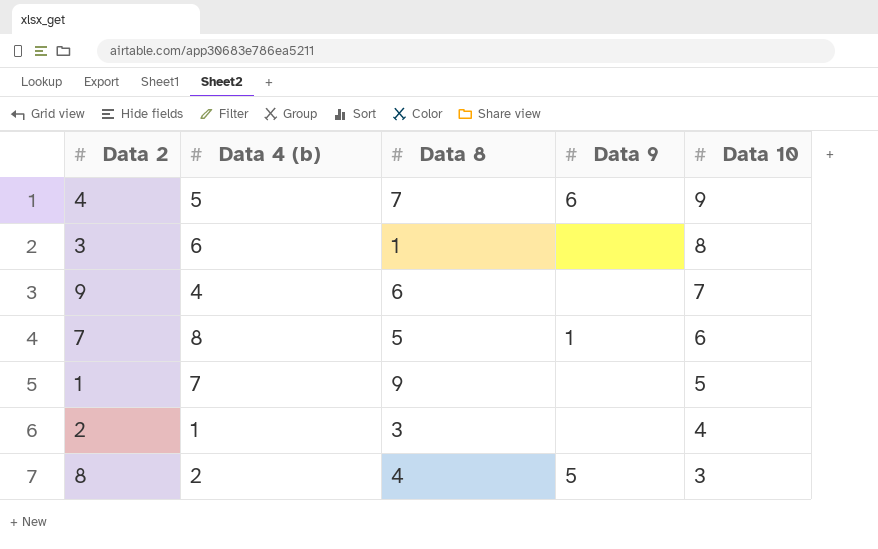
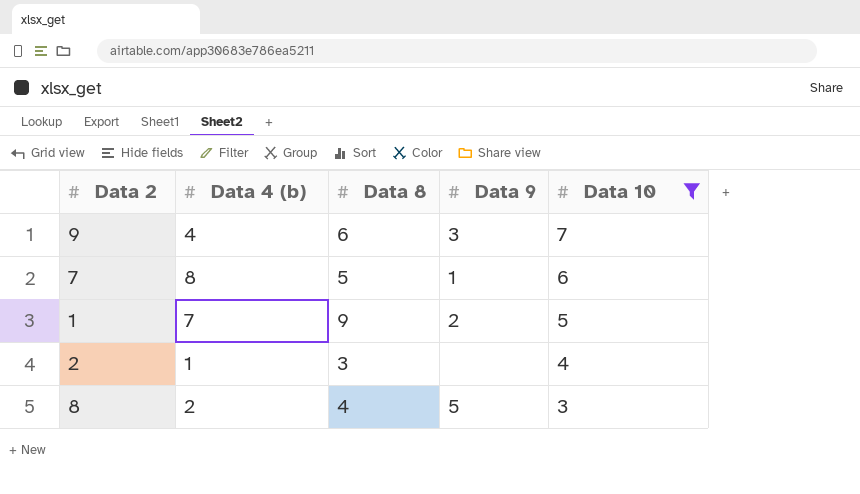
filter: none -> Data 10 <= 7
9 | Data 9: none -> 3
1 | Data 9: none -> 2

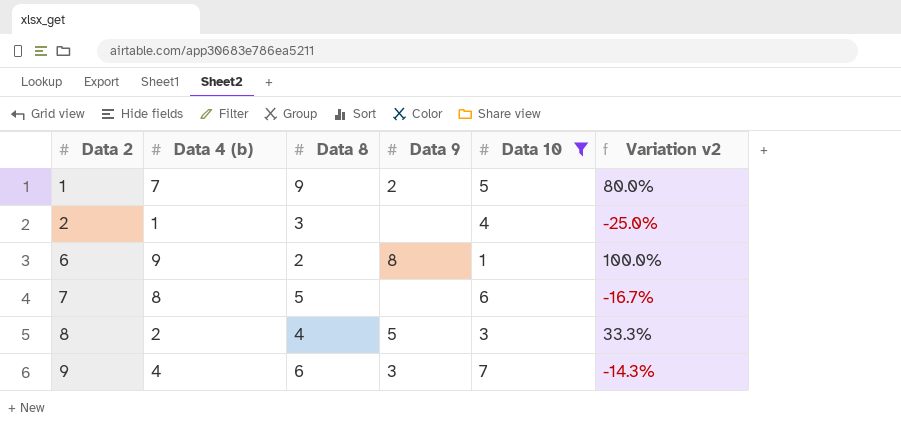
row order: Data 10 descending -> Data 2 ascending
column Variation v2 | formula: none -> ([Data 8] - [Data 10]) / [Data 10]
row 6: none -> 9 | 2 | 8 | 1 | 100.0%
7 | Data 9: 1 -> none

